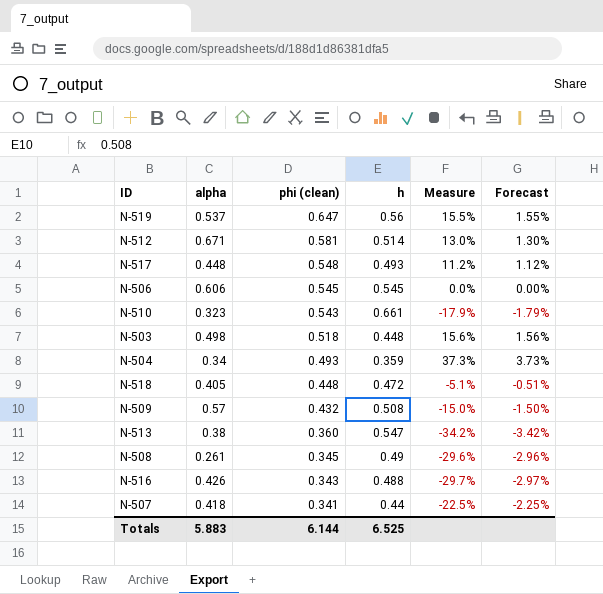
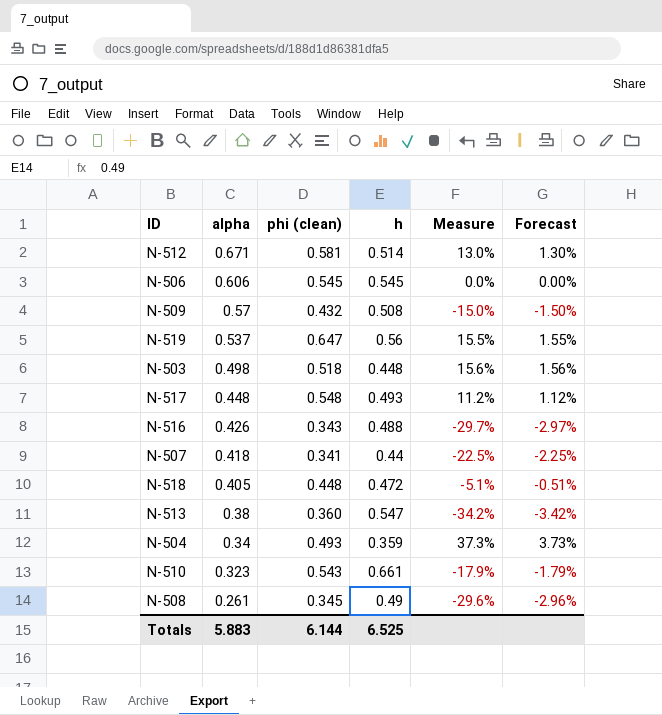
row order: phi (clean) descending -> alpha descending

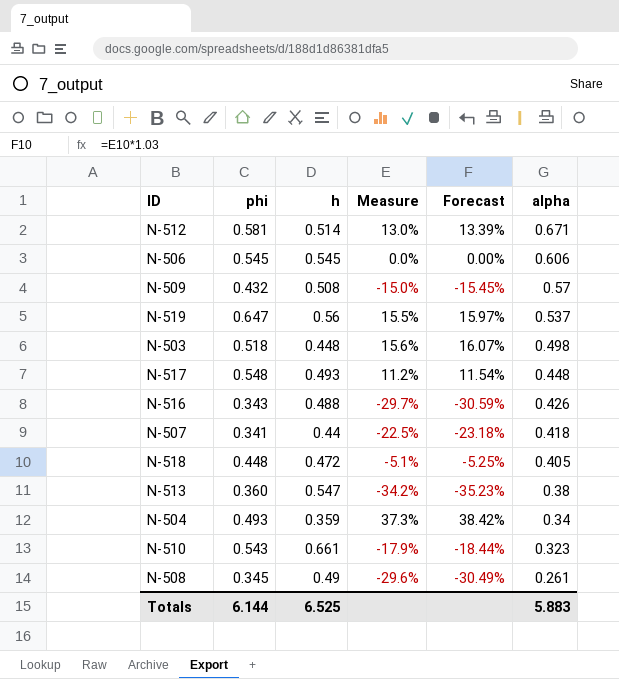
column name: phi (clean) -> phi
column Forecast | formula: [Measure] * 0.1 -> [Measure] * 1.03
column alpha | position: 2 -> 6

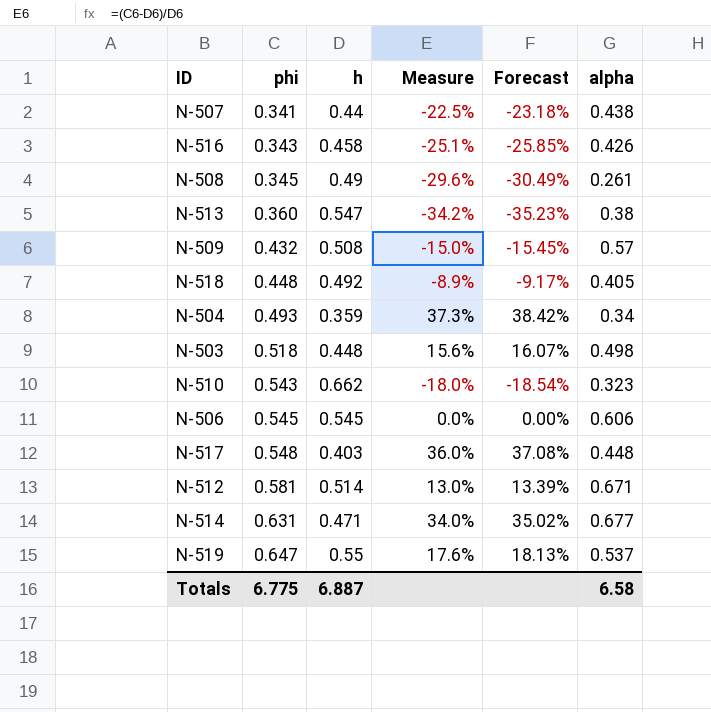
row order: alpha descending -> phi ascending
N-507 | alpha: 0.418 -> 0.438
N-516 | h: 0.488 -> 0.458
N-516 | Measure: -29.7% -> -25.1%
N-516 | Forecast: -30.59% -> -25.85%
N-518 | h: 0.472 -> 0.492
N-518 | Measure: -5.1% -> -8.9%
N-518 | Forecast: -5.25% -> -9.17%
N-510 | h: 0.661 -> 0.662
N-510 | Measure: -17.9% -> -18.0%
N-510 | Forecast: -18.44% -> -18.54%
N-517 | h: 0.493 -> 0.403
N-517 | Measure: 11.2% -> 36.0%
N-517 | Forecast: 11.54% -> 37.08%
row N-514: none -> 0.631 | 0.471 | 34.0% | 35.02% | 0.677
N-519 | h: 0.56 -> 0.55
N-519 | Measure: 15.5% -> 17.6%
N-519 | Forecast: 15.97% -> 18.13%
Totals | phi: 6.144 -> 6.775
Totals | h: 6.525 -> 6.887
Totals | alpha: 5.883 -> 6.58

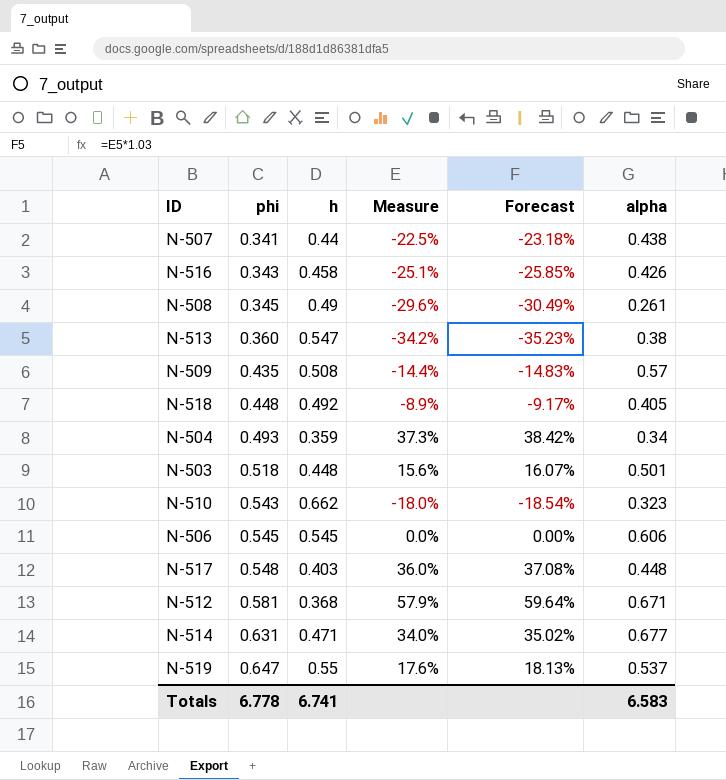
N-509 | phi: 0.432 -> 0.435
N-509 | Measure: -15.0% -> -14.4%
N-509 | Forecast: -15.45% -> -14.83%
N-503 | alpha: 0.498 -> 0.501
N-512 | h: 0.514 -> 0.368
N-512 | Measure: 13.0% -> 57.9%
N-512 | Forecast: 13.39% -> 59.64%
Totals | phi: 6.775 -> 6.778
Totals | h: 6.887 -> 6.741
Totals | alpha: 6.58 -> 6.583

